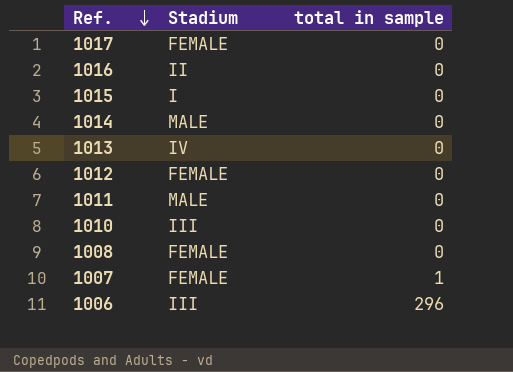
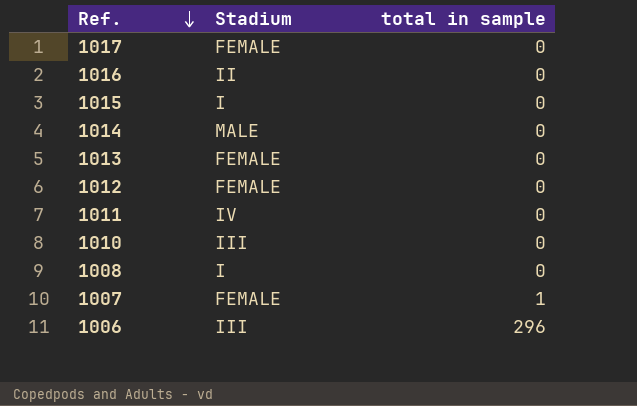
1013 | Stadium: IV -> FEMALE
1011 | Stadium: MALE -> IV
1008 | Stadium: FEMALE -> I

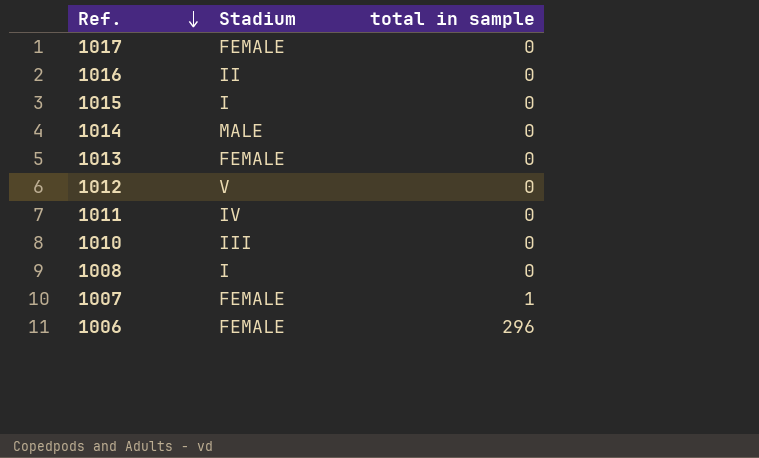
1012 | Stadium: FEMALE -> V
1006 | Stadium: III -> FEMALE

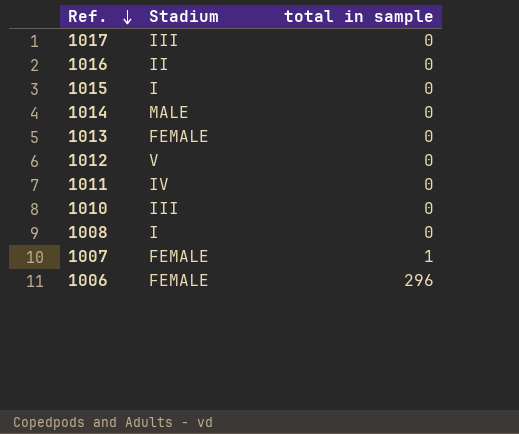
1017 | Stadium: FEMALE -> III

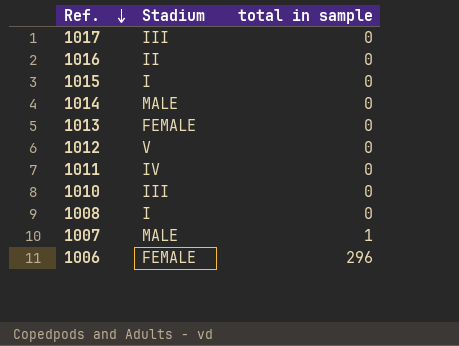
1007 | Stadium: FEMALE -> MALE

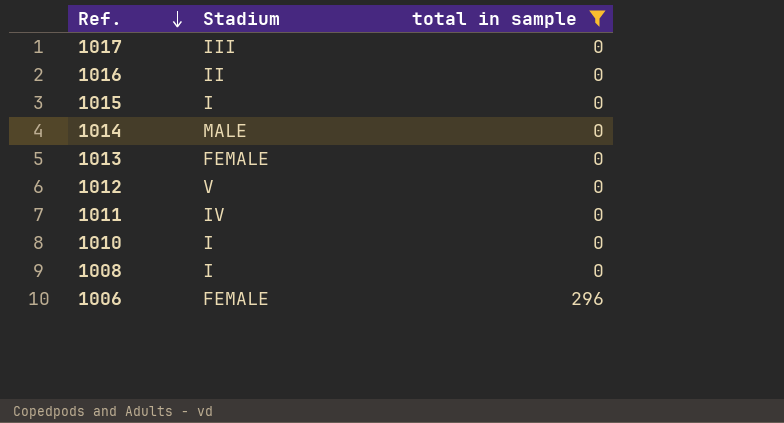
filter: none -> total in sample != 1
1010 | Stadium: III -> I

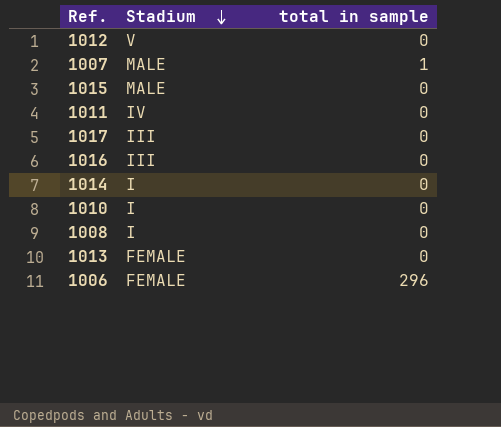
filter: total in sample != 1 -> none
row order: Ref. descending -> Stadium descending
1015 | Stadium: I -> MALE
1016 | Stadium: II -> III
1014 | Stadium: MALE -> I

